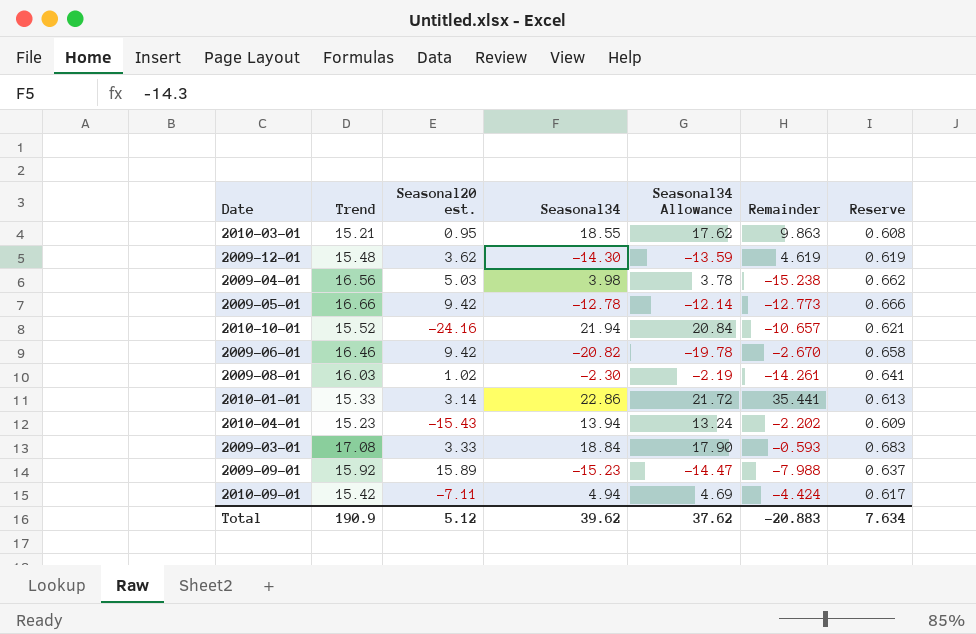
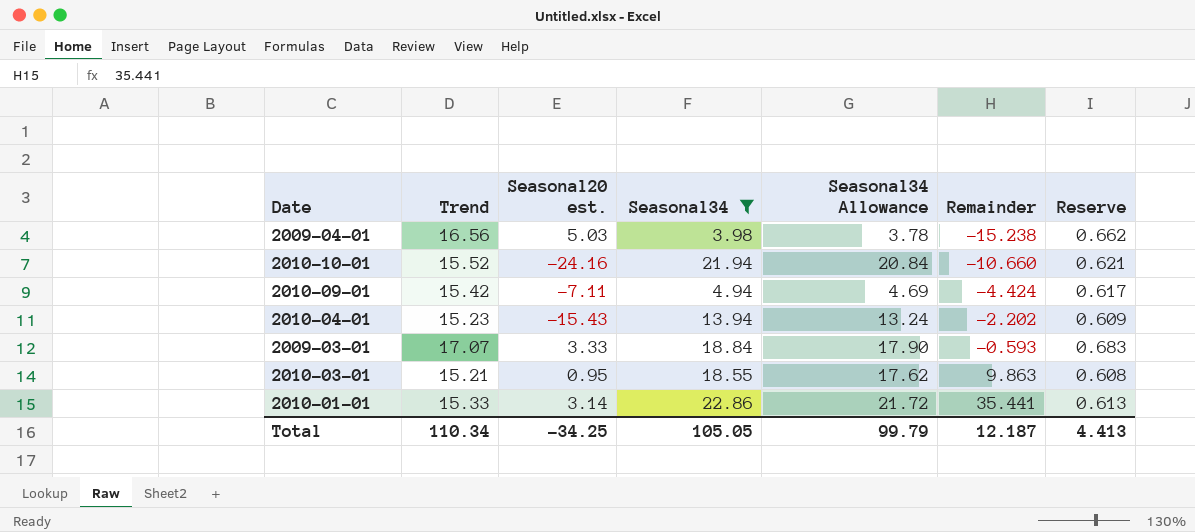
filter: none -> Seasonal34 >= 3.98
row order: none -> Remainder ascending
2010-10-01 | Remainder: -10.657 -> -10.660
2009-03-01 | Trend: 17.08 -> 17.07
Total | Trend: 190.9 -> 110.34
Total | Seasonal20 est.: 5.12 -> -34.25
Total | Seasonal34: 39.62 -> 105.05
Total | Seasonal34 Allowance: 37.62 -> 99.79
Total | Remainder: -20.883 -> 12.187
Total | Reserve: 7.634 -> 4.413

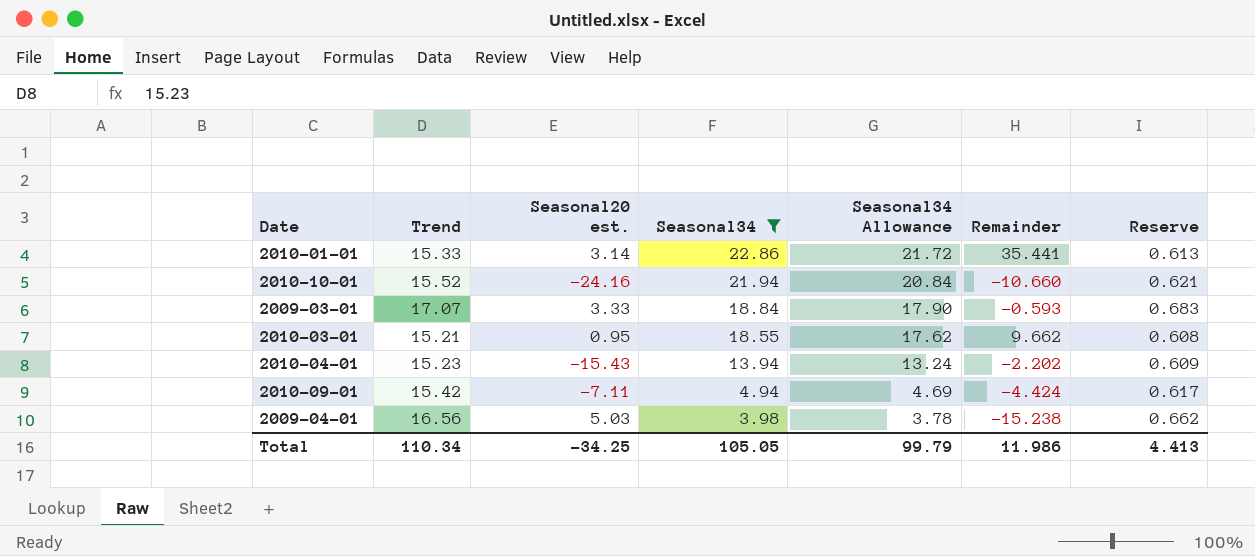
row order: Remainder ascending -> Seasonal34 descending
2010-03-01 | Remainder: 9.863 -> 9.662
Total | Remainder: 12.187 -> 11.986

